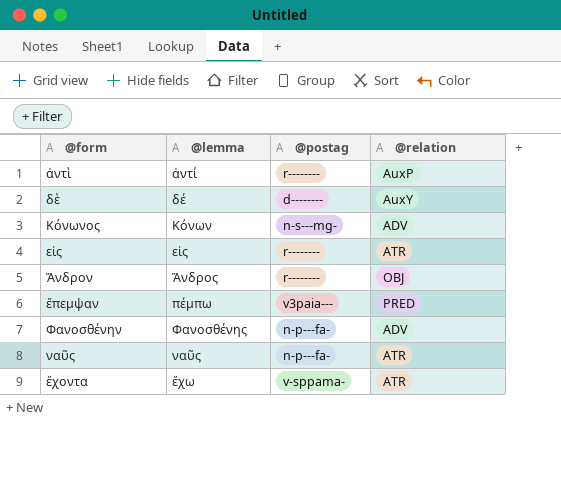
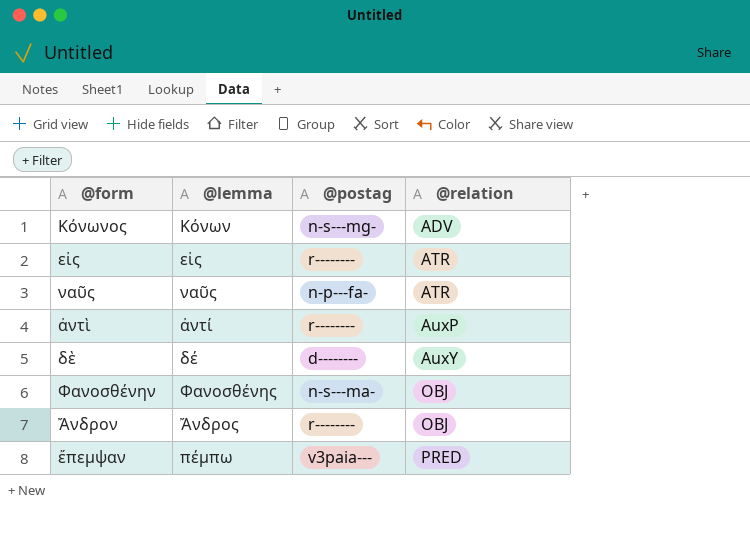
row order: none -> @relation ascending
row ἔχοντα: ἔχω | v-sppama- | ATR -> none
Φανοσθένην | @postag: n-p---fa- -> n-s---ma-
Φανοσθένην | @relation: ADV -> OBJ

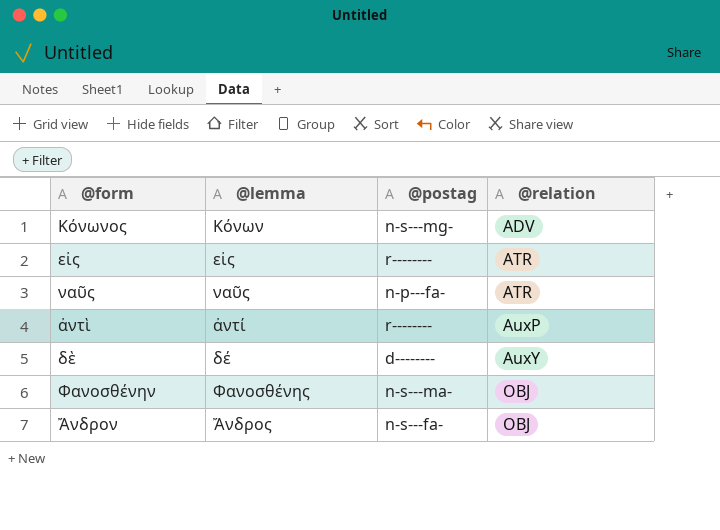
row ἔπεμψαν: πέμπω | v3paia--- | PRED -> none
Ἄνδρον | @postag: r-------- -> n-s---fa-

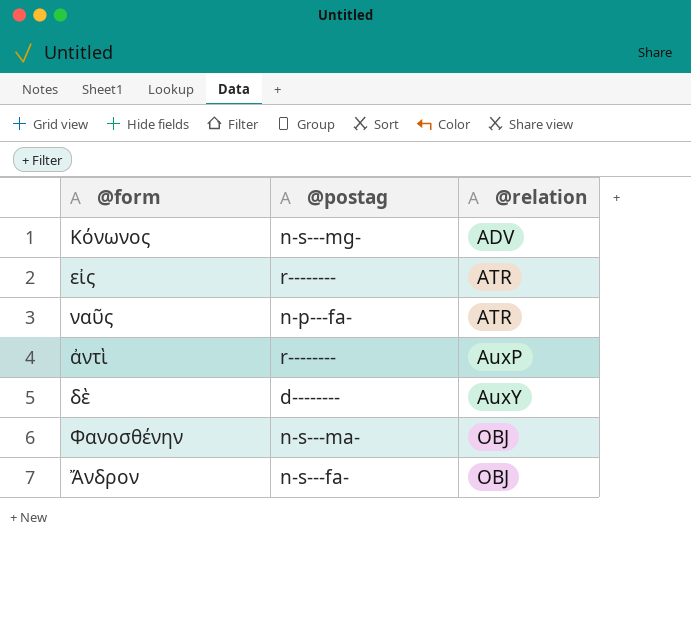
column @lemma | position: 2 -> none

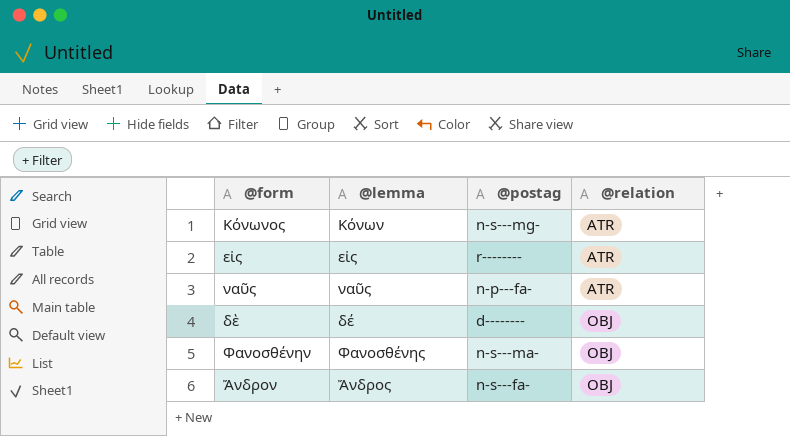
column @lemma | position: none -> 2
row ἀντὶ: r-------- | AuxP -> none
Κόνωνος | @relation: ADV -> ATR
δὲ | @relation: AuxY -> OBJ

